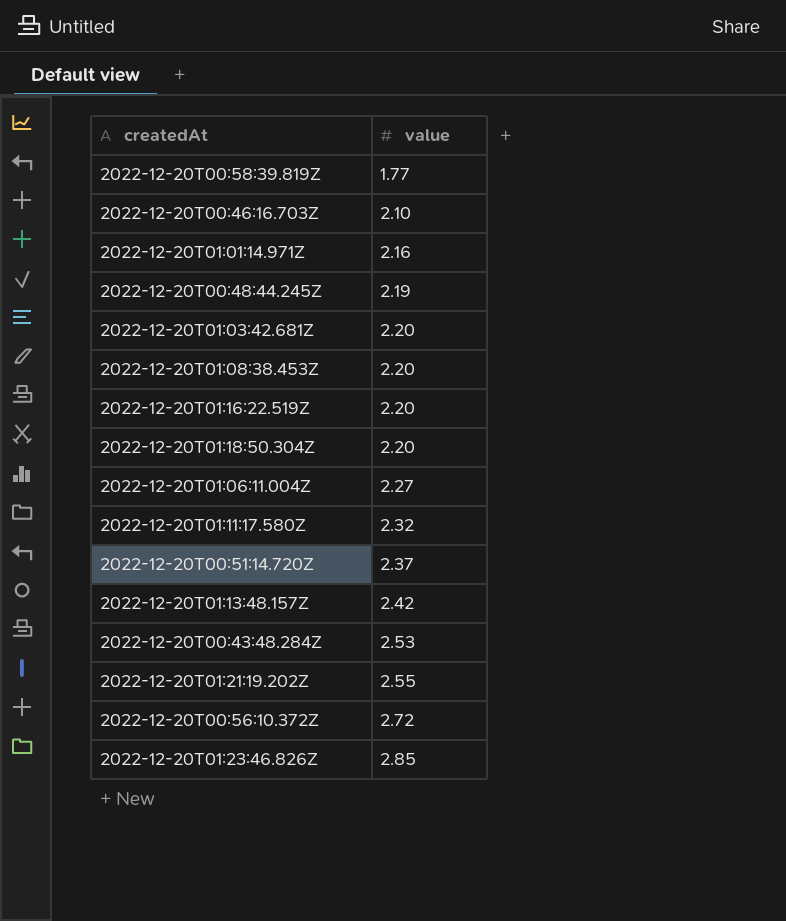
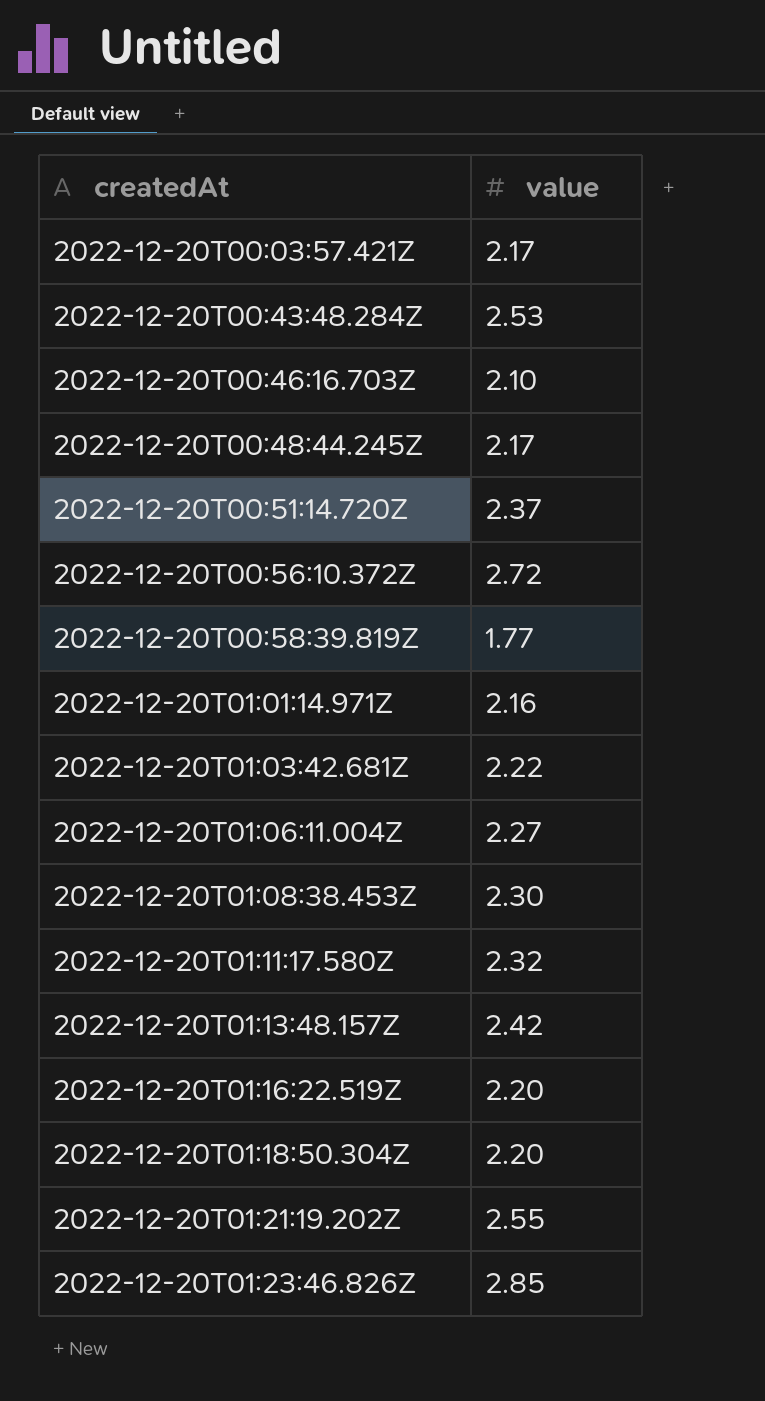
row order: value ascending -> createdAt ascending
row 2022-12-20T00:03:57.421Z: none -> 2.17
2022-12-20T00:48:44.245Z | value: 2.19 -> 2.17
2022-12-20T01:03:42.681Z | value: 2.20 -> 2.22
2022-12-20T01:08:38.453Z | value: 2.20 -> 2.30

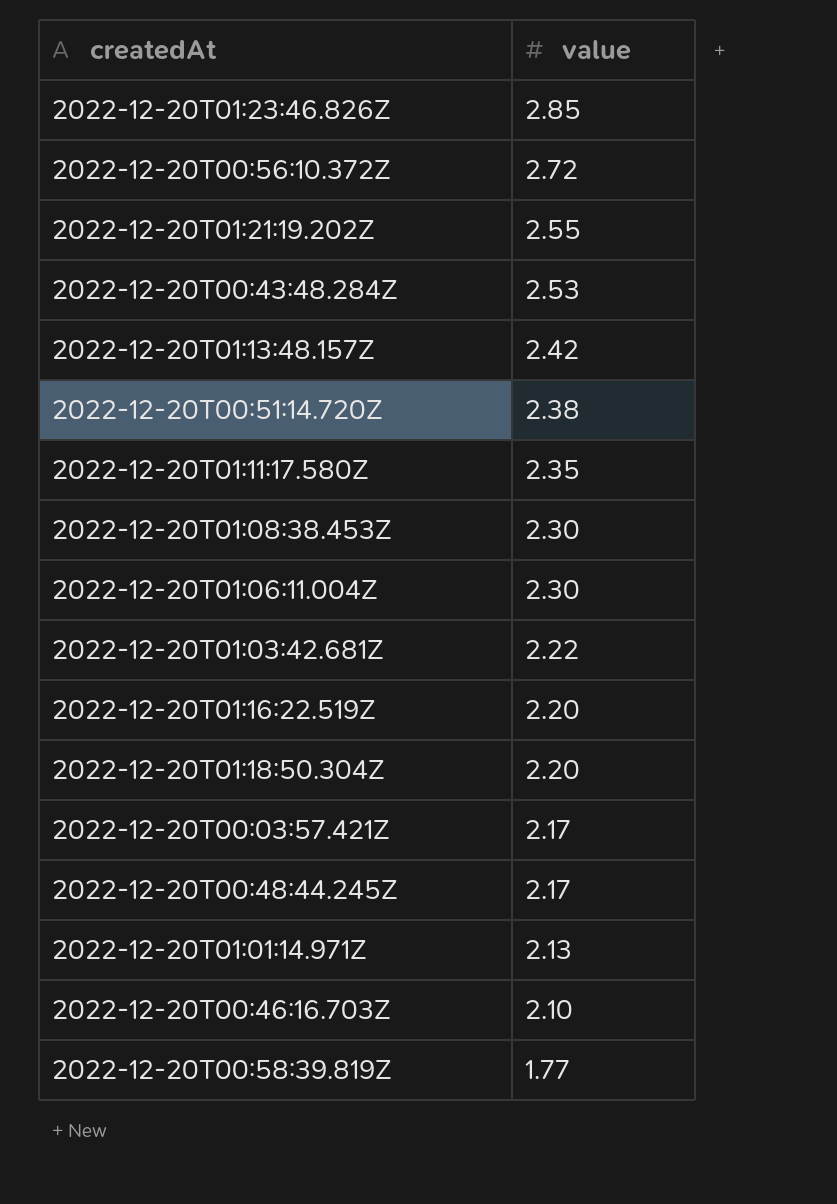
row order: createdAt ascending -> value descending
2022-12-20T00:51:14.720Z | value: 2.37 -> 2.38
2022-12-20T01:11:17.580Z | value: 2.32 -> 2.35
2022-12-20T01:06:11.004Z | value: 2.27 -> 2.30
2022-12-20T01:01:14.971Z | value: 2.16 -> 2.13

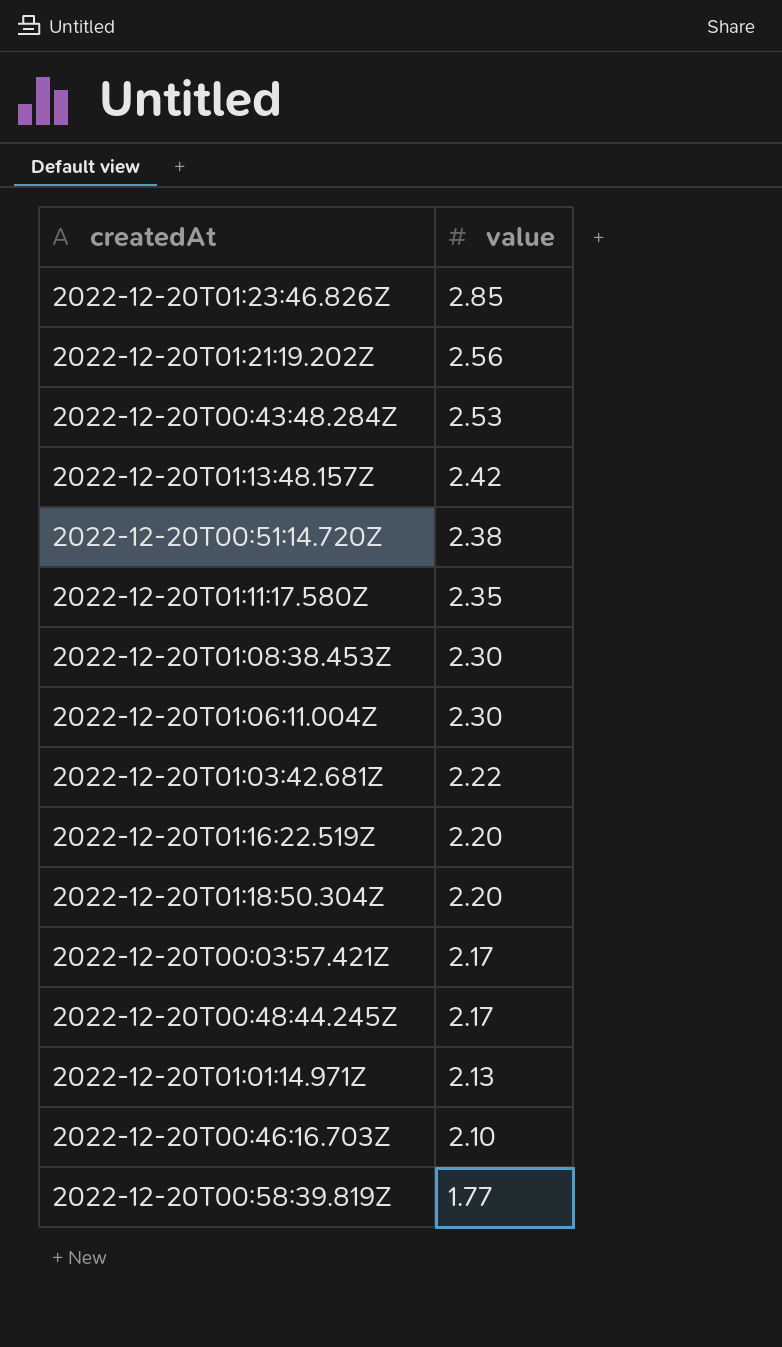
row 2022-12-20T00:56:10.372Z: 2.72 -> none
2022-12-20T01:21:19.202Z | value: 2.55 -> 2.56

